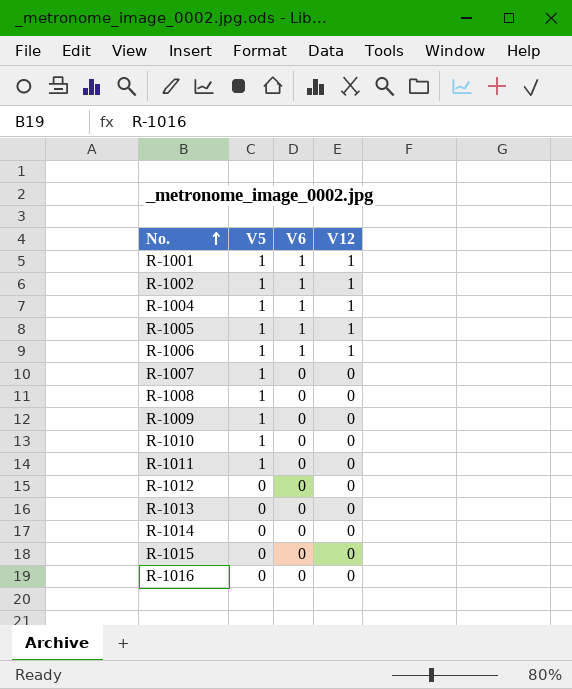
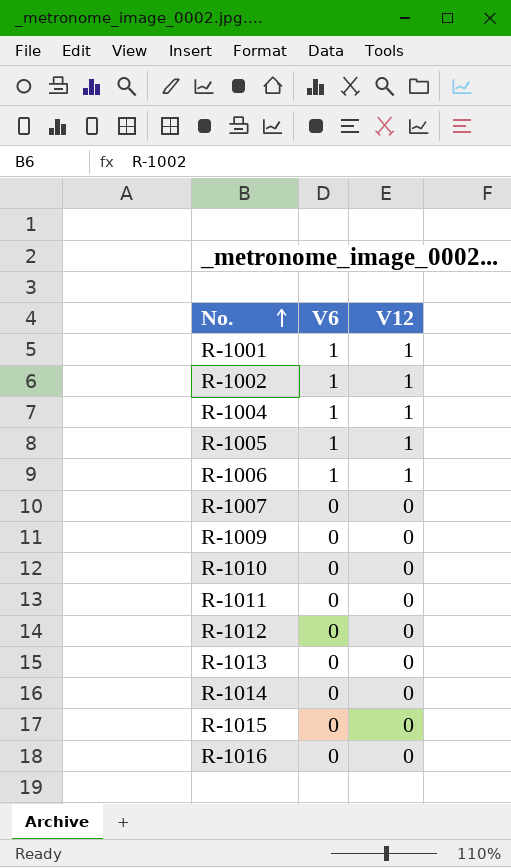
column V5 | position: 2 -> none
row R-1008: 1 | 0 | 0 -> none

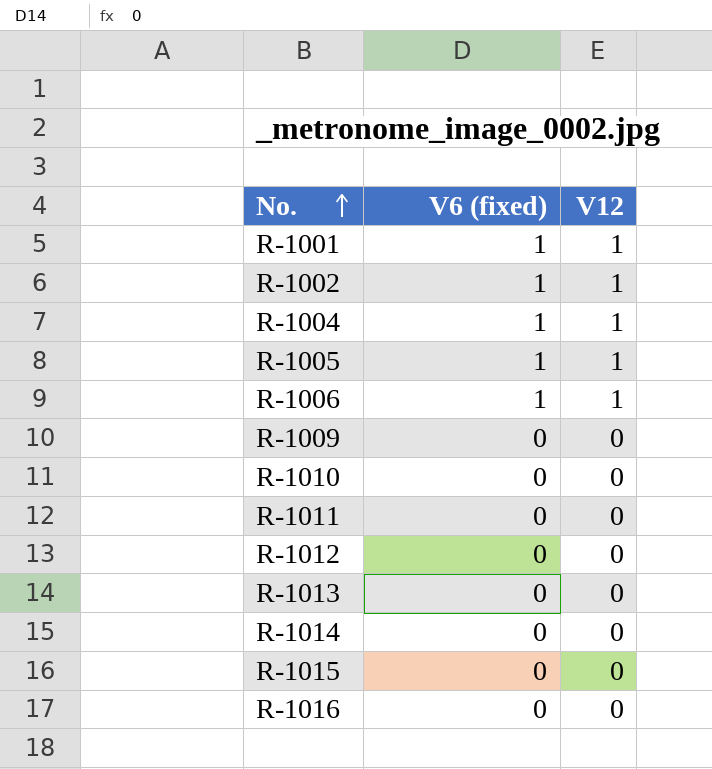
column name: V6 -> V6 (fixed)
row R-1007: 0 | 0 -> none

